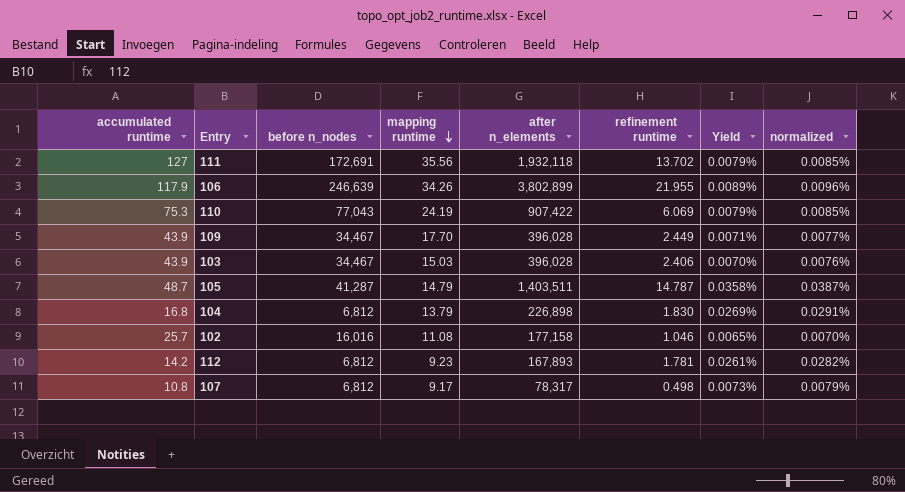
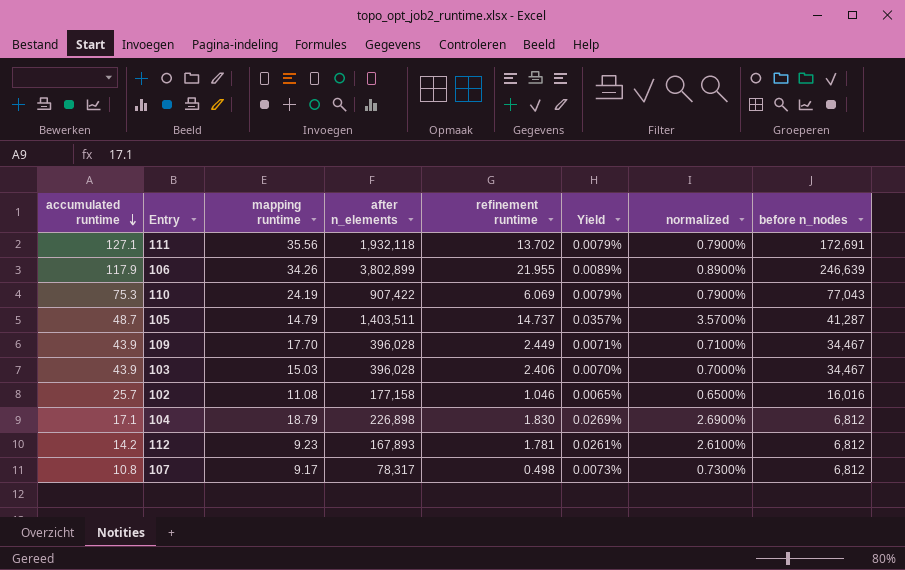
row order: mapping runtime descending -> accumulated runtime descending
column normalized | formula: [Yield] * 1.08 -> [Yield] * 100
column before n_nodes | position: 3 -> 8
111 | accumulated runtime: 127 -> 127.1
105 | refinement runtime: 14.787 -> 14.737
105 | Yield: 0.0358% -> 0.0357%
104 | accumulated runtime: 16.8 -> 17.1
104 | mapping runtime: 13.79 -> 18.79

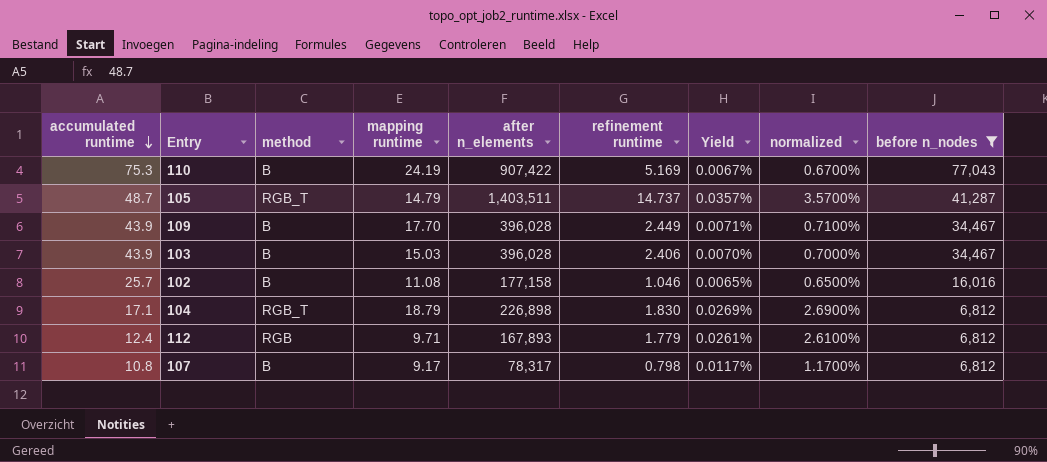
filter: none -> before n_nodes <= 77,043
column method | position: none -> 3
110 | refinement runtime: 6.069 -> 5.169
110 | Yield: 0.0079% -> 0.0067%
110 | normalized: 0.7900% -> 0.6700%
112 | accumulated runtime: 14.2 -> 12.4
112 | mapping runtime: 9.23 -> 9.71
112 | refinement runtime: 1.781 -> 1.779
107 | refinement runtime: 0.498 -> 0.798
107 | Yield: 0.0073% -> 0.0117%
107 | normalized: 0.7300% -> 1.1700%

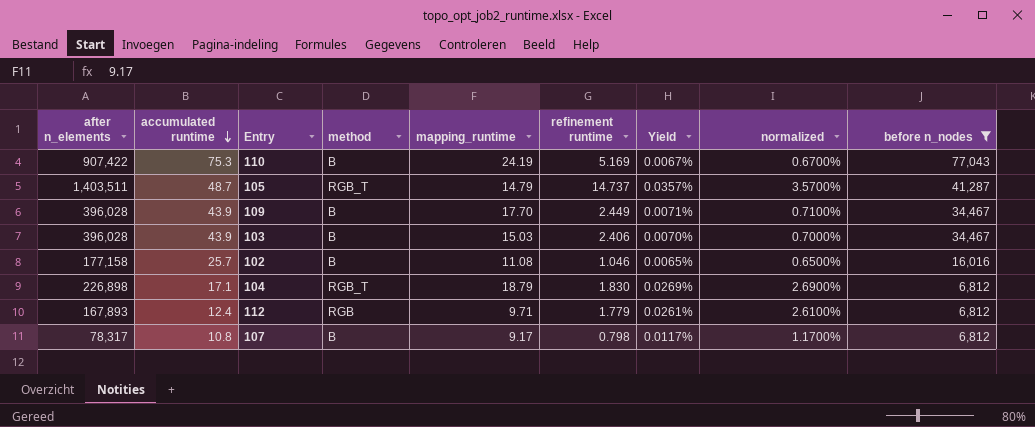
column after n_elements | position: 5 -> 1
column name: mapping runtime -> mapping_runtime

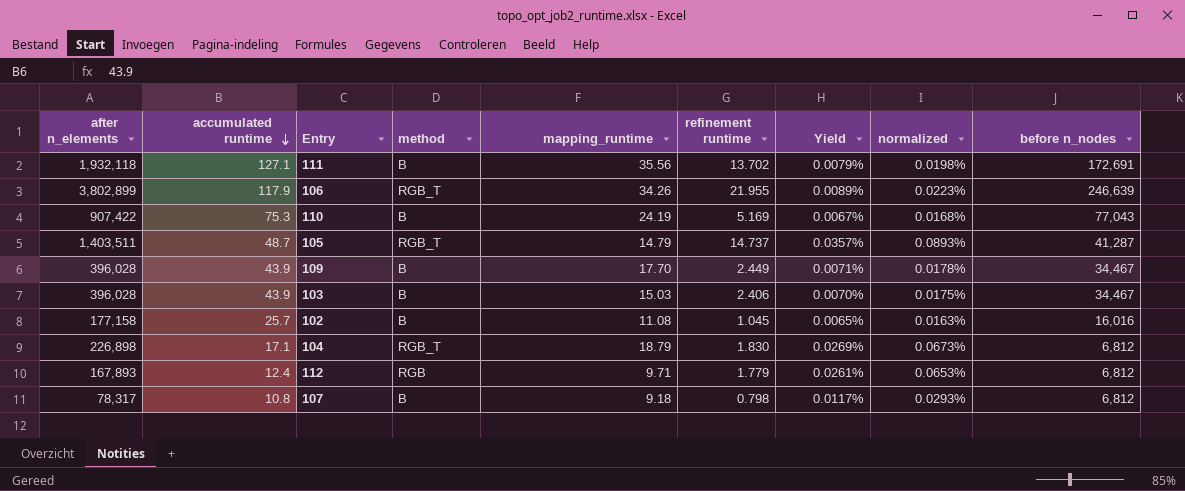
filter: before n_nodes <= 77,043 -> none
column normalized | formula: [Yield] * 100 -> [Yield] * 2.5
102 | refinement runtime: 1.046 -> 1.045
107 | mapping_runtime: 9.17 -> 9.18

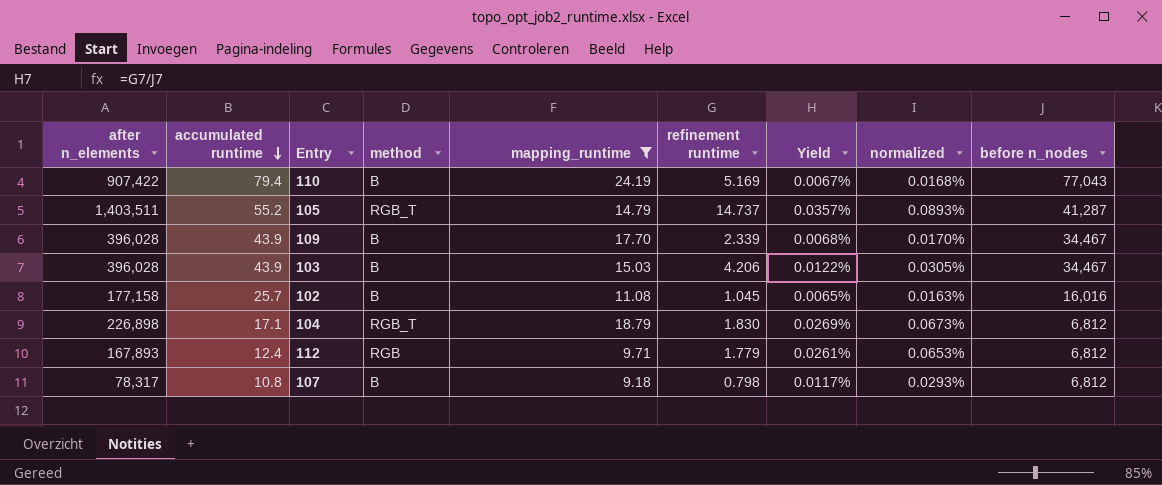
filter: none -> mapping_runtime <= 24.19
110 | accumulated runtime: 75.3 -> 79.4
105 | accumulated runtime: 48.7 -> 55.2
109 | refinement runtime: 2.449 -> 2.339
109 | Yield: 0.0071% -> 0.0068%
109 | normalized: 0.0178% -> 0.0170%
103 | refinement runtime: 2.406 -> 4.206
103 | Yield: 0.0070% -> 0.0122%
103 | normalized: 0.0175% -> 0.0305%

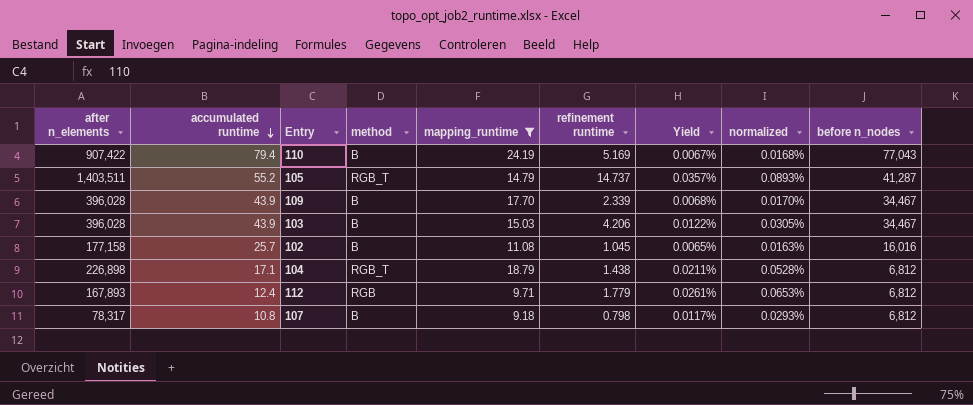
104 | refinement runtime: 1.830 -> 1.438
104 | Yield: 0.0269% -> 0.0211%
104 | normalized: 0.0673% -> 0.0528%

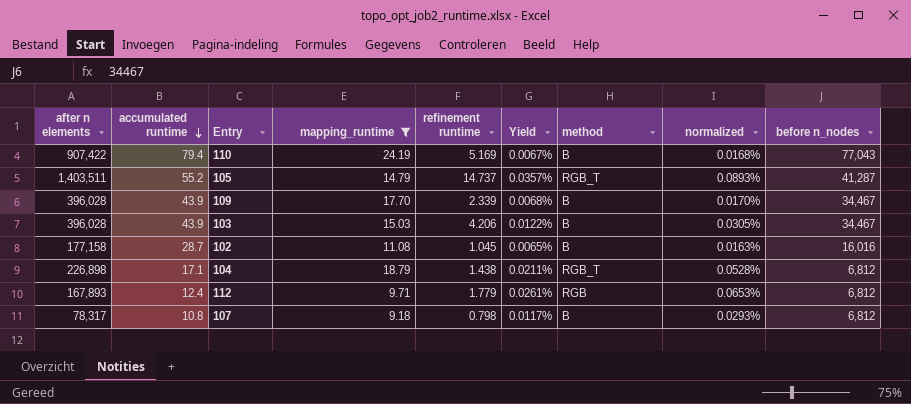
column name: after n_elements -> after n elements
column method | position: 4 -> 7
102 | accumulated runtime: 25.7 -> 28.7

